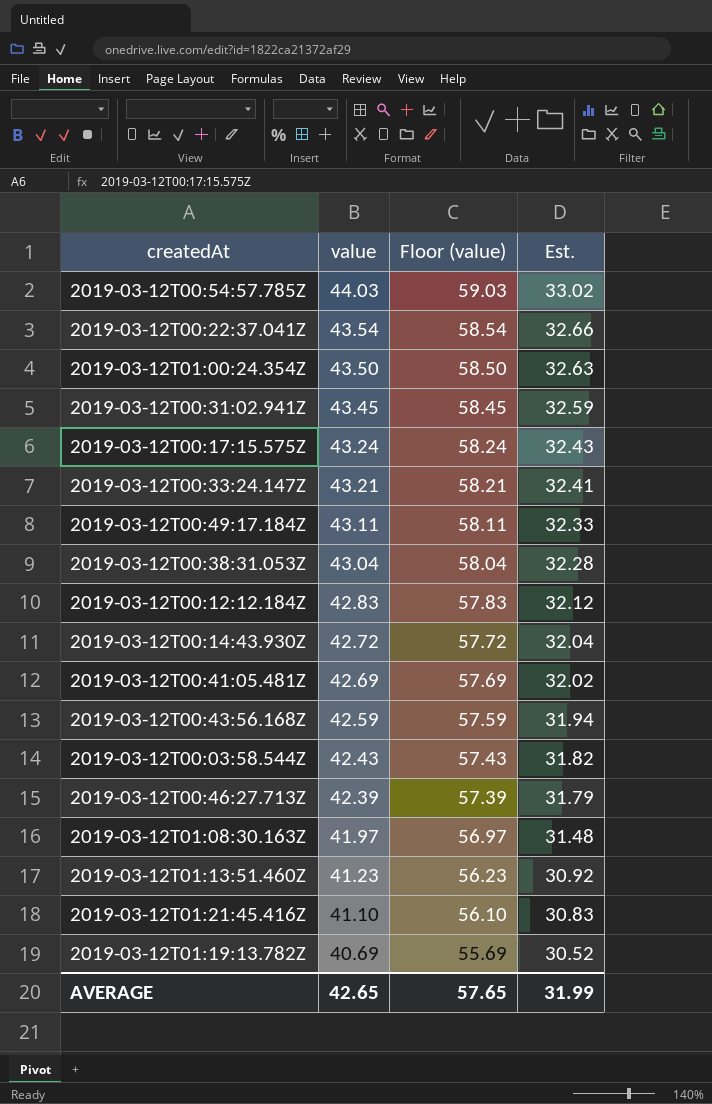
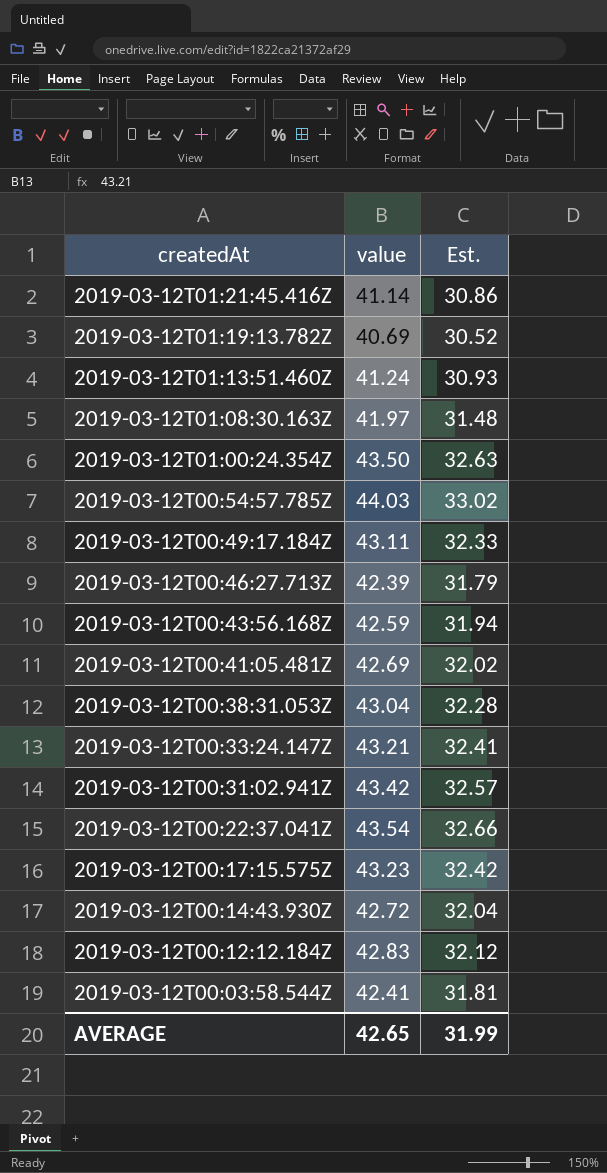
row order: value descending -> createdAt descending
column Floor (value) | formula: [value] + 15 -> none
2019-03-12T01:21:45.416Z | value: 41.10 -> 41.14
2019-03-12T01:21:45.416Z | Est.: 30.83 -> 30.86
2019-03-12T01:13:51.460Z | value: 41.23 -> 41.24
2019-03-12T01:13:51.460Z | Est.: 30.92 -> 30.93
2019-03-12T00:31:02.941Z | value: 43.45 -> 43.42
2019-03-12T00:31:02.941Z | Est.: 32.59 -> 32.57
2019-03-12T00:17:15.575Z | value: 43.24 -> 43.23
2019-03-12T00:17:15.575Z | Est.: 32.43 -> 32.42
2019-03-12T00:03:58.544Z | value: 42.43 -> 42.41
2019-03-12T00:03:58.544Z | Est.: 31.82 -> 31.81

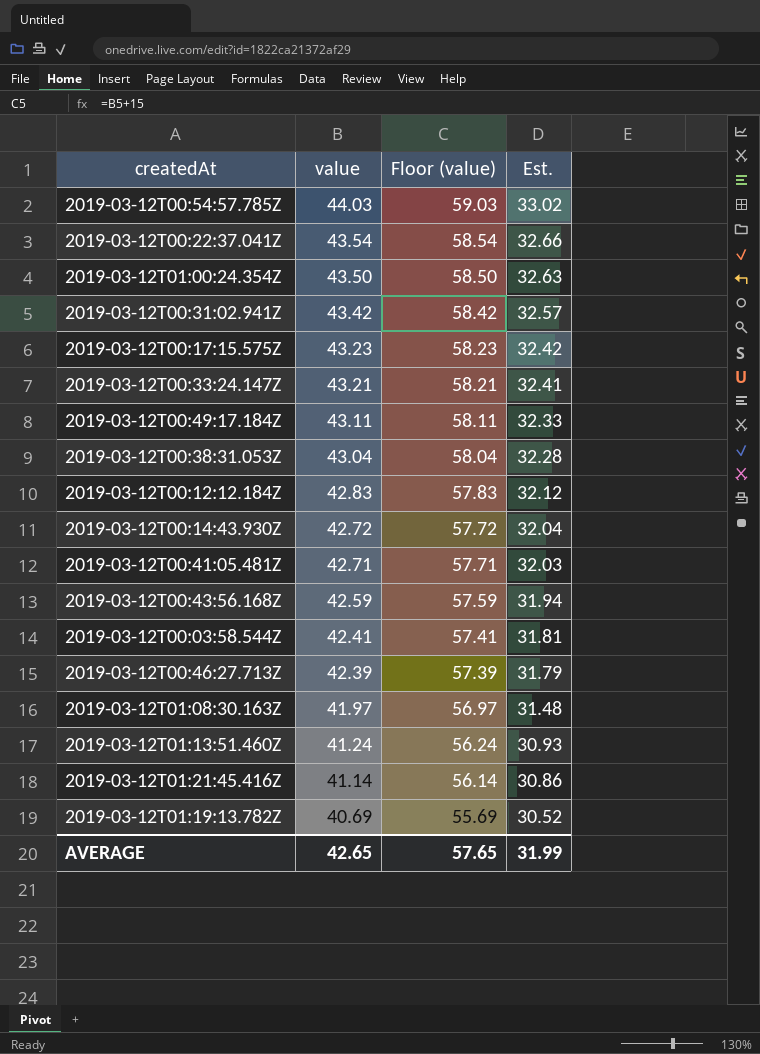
row order: createdAt descending -> value descending
column Floor (value) | formula: none -> [value] + 15
2019-03-12T00:41:05.481Z | value: 42.69 -> 42.71
2019-03-12T00:41:05.481Z | Est.: 32.02 -> 32.03

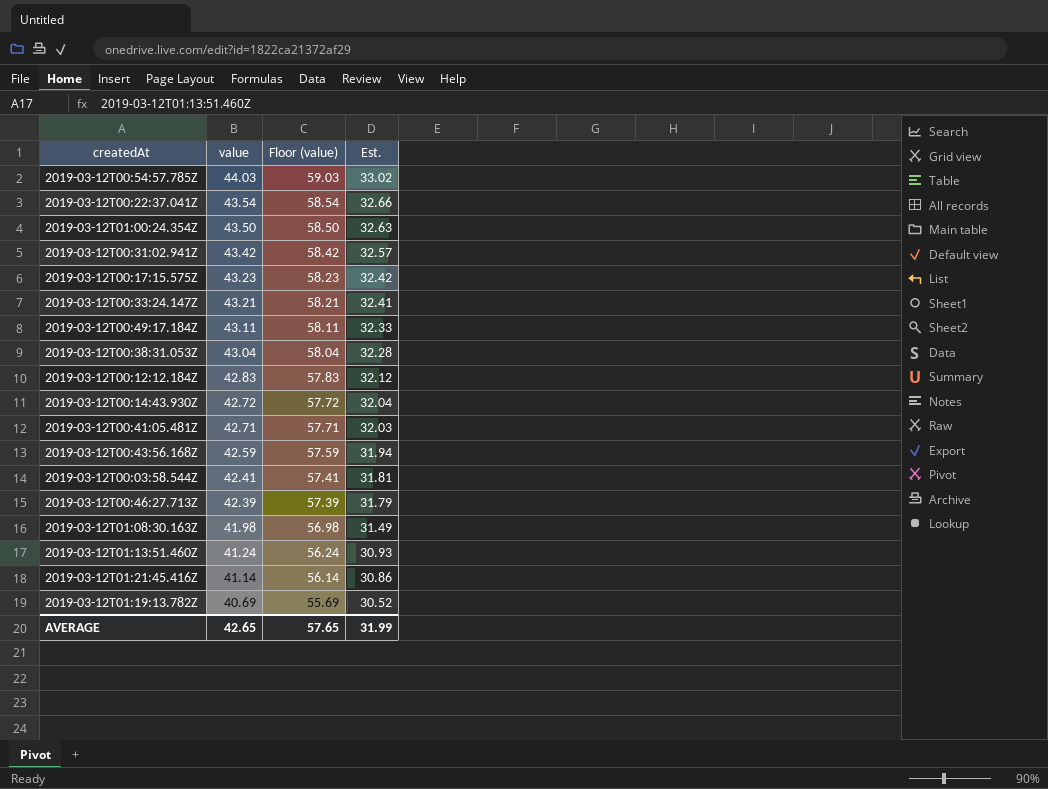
2019-03-12T01:08:30.163Z | value: 41.97 -> 41.98
2019-03-12T01:08:30.163Z | Floor (value): 56.97 -> 56.98
2019-03-12T01:08:30.163Z | Est.: 31.48 -> 31.49

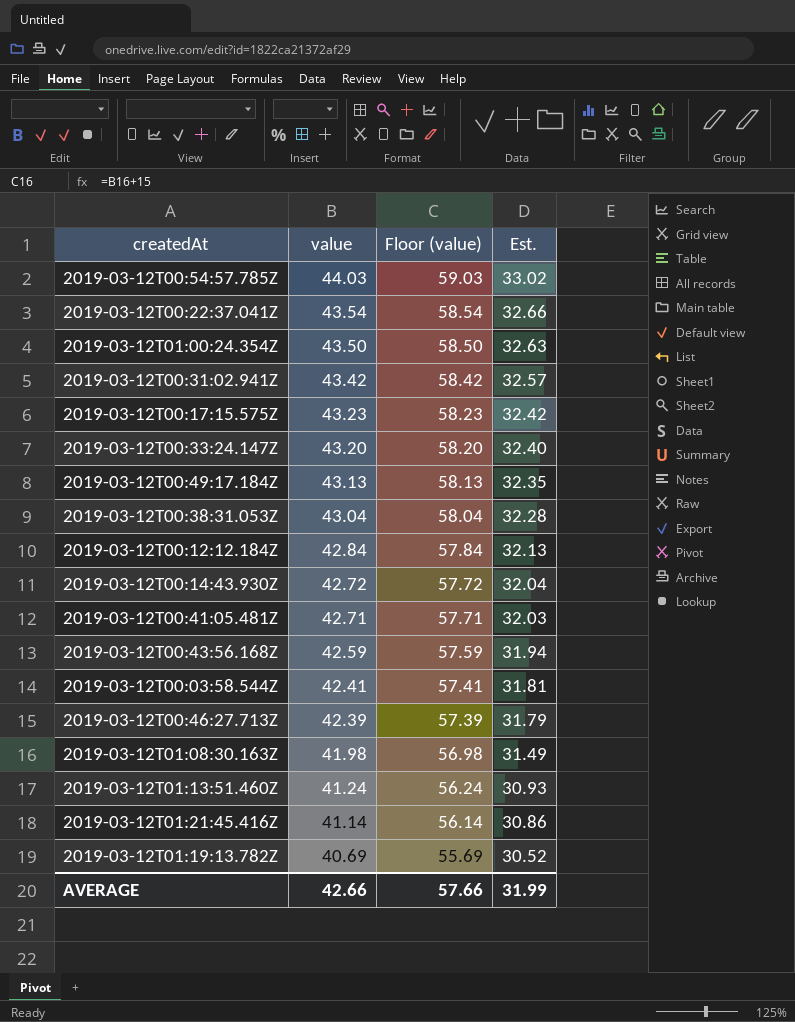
2019-03-12T00:33:24.147Z | value: 43.21 -> 43.20
2019-03-12T00:33:24.147Z | Floor (value): 58.21 -> 58.20
2019-03-12T00:33:24.147Z | Est.: 32.41 -> 32.40
2019-03-12T00:49:17.184Z | value: 43.11 -> 43.13
2019-03-12T00:49:17.184Z | Floor (value): 58.11 -> 58.13
2019-03-12T00:49:17.184Z | Est.: 32.33 -> 32.35
2019-03-12T00:12:12.184Z | value: 42.83 -> 42.84
2019-03-12T00:12:12.184Z | Floor (value): 57.83 -> 57.84
2019-03-12T00:12:12.184Z | Est.: 32.12 -> 32.13
AVERAGE | value: 42.65 -> 42.66
AVERAGE | Floor (value): 57.65 -> 57.66

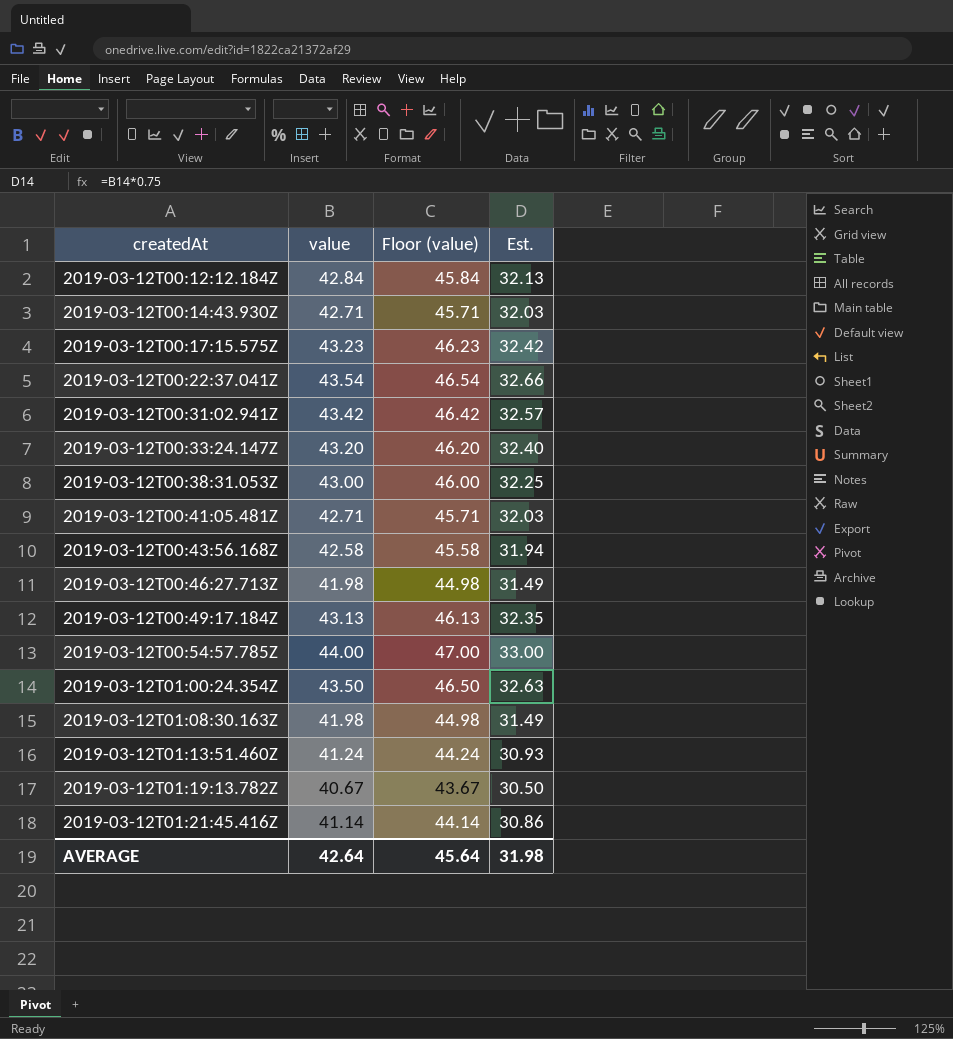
row order: value descending -> createdAt ascending
column Floor (value) | formula: [value] + 15 -> [value] + 3
row 2019-03-12T00:03:58.544Z: 42.41 | 57.41 | 31.81 -> none
2019-03-12T00:14:43.930Z | value: 42.72 -> 42.71
2019-03-12T00:14:43.930Z | Est.: 32.04 -> 32.03
2019-03-12T00:38:31.053Z | value: 43.04 -> 43.00
2019-03-12T00:38:31.053Z | Est.: 32.28 -> 32.25
2019-03-12T00:43:56.168Z | value: 42.59 -> 42.58
2019-03-12T00:46:27.713Z | value: 42.39 -> 41.98
2019-03-12T00:46:27.713Z | Est.: 31.79 -> 31.49
2019-03-12T00:54:57.785Z | value: 44.03 -> 44.00
2019-03-12T00:54:57.785Z | Est.: 33.02 -> 33.00
2019-03-12T01:19:13.782Z | value: 40.69 -> 40.67
2019-03-12T01:19:13.782Z | Est.: 30.52 -> 30.50
AVERAGE | value: 42.66 -> 42.64
AVERAGE | Floor (value): 57.66 -> 45.64
AVERAGE | Est.: 31.99 -> 31.98

